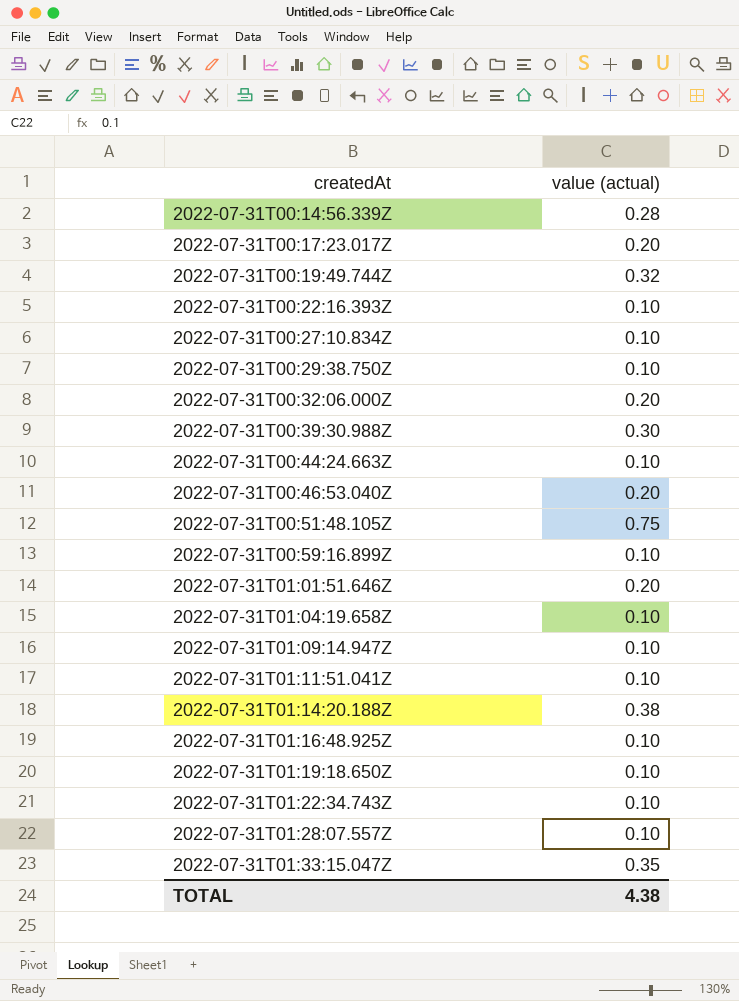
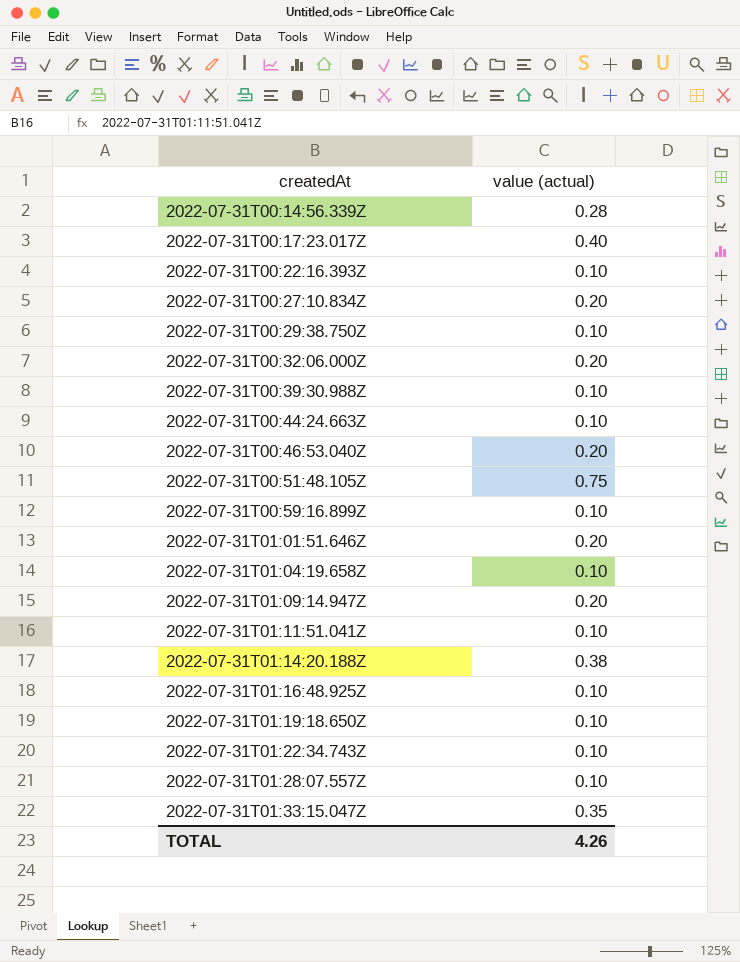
row 2022-07-31T00:19:49.744Z: 0.32 -> none
2022-07-31T00:17:23.017Z | value (actual): 0.20 -> 0.40
2022-07-31T00:27:10.834Z | value (actual): 0.10 -> 0.20
2022-07-31T00:39:30.988Z | value (actual): 0.30 -> 0.10
2022-07-31T01:09:14.947Z | value (actual): 0.10 -> 0.20
TOTAL | value (actual): 4.38 -> 4.26

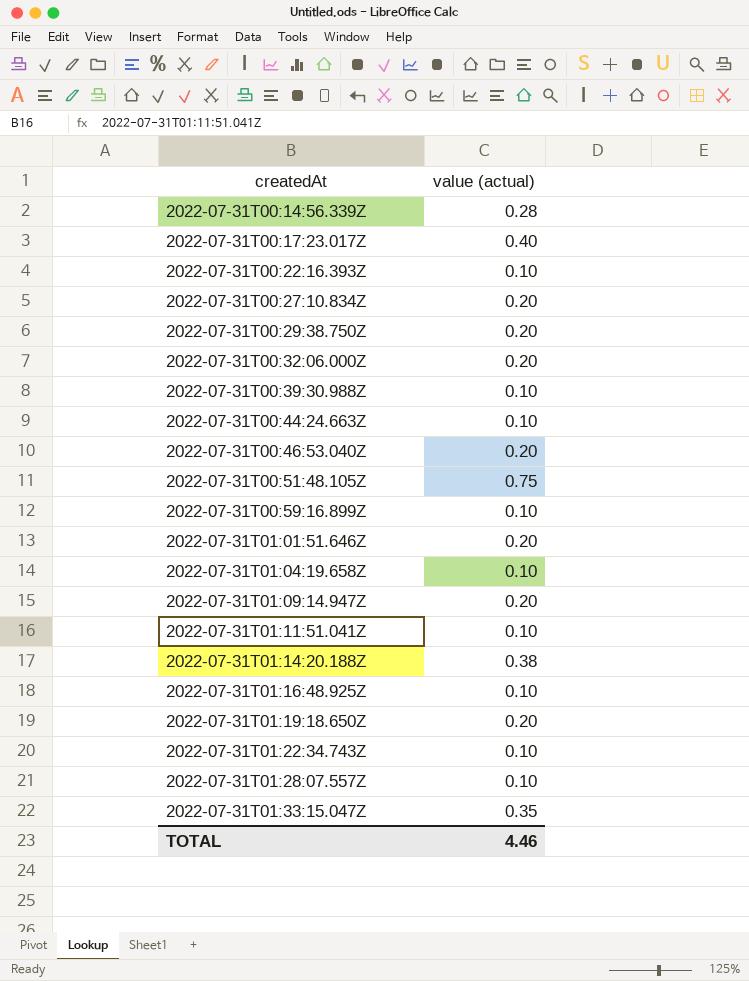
2022-07-31T00:29:38.750Z | value (actual): 0.10 -> 0.20
2022-07-31T01:19:18.650Z | value (actual): 0.10 -> 0.20
TOTAL | value (actual): 4.26 -> 4.46

